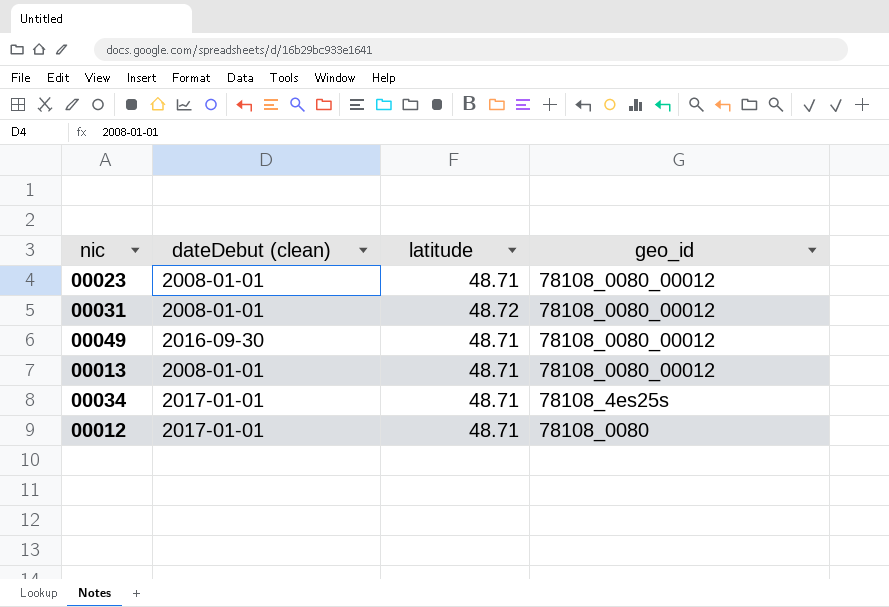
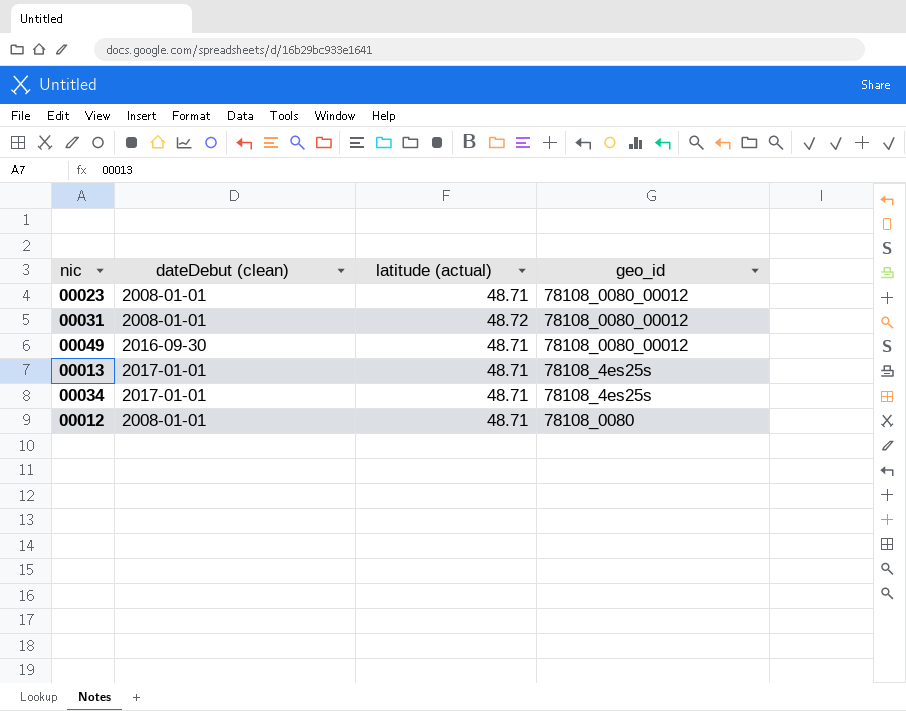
column name: latitude -> latitude (actual)
00013 | dateDebut (clean): 2008-01-01 -> 2017-01-01
00013 | geo_id: 78108_0080_00012 -> 78108_4es25s
00012 | dateDebut (clean): 2017-01-01 -> 2008-01-01

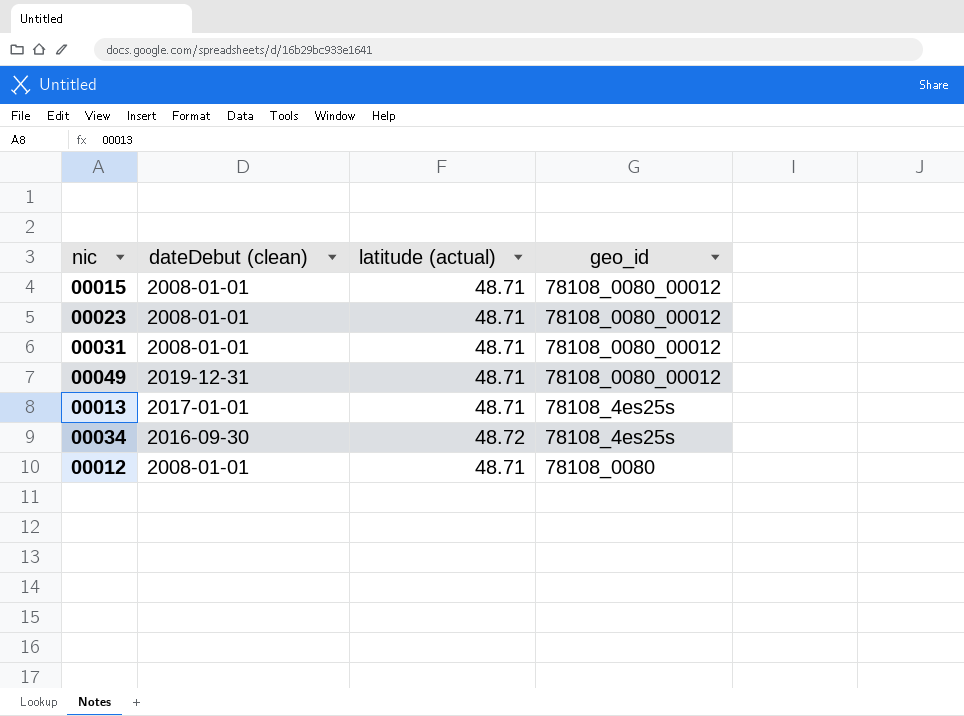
row 00015: none -> 2008-01-01 | 48.71 | 78108_0080_00012
00031 | latitude (actual): 48.72 -> 48.71
00049 | dateDebut (clean): 2016-09-30 -> 2019-12-31
00034 | dateDebut (clean): 2017-01-01 -> 2016-09-30
00034 | latitude (actual): 48.71 -> 48.72

